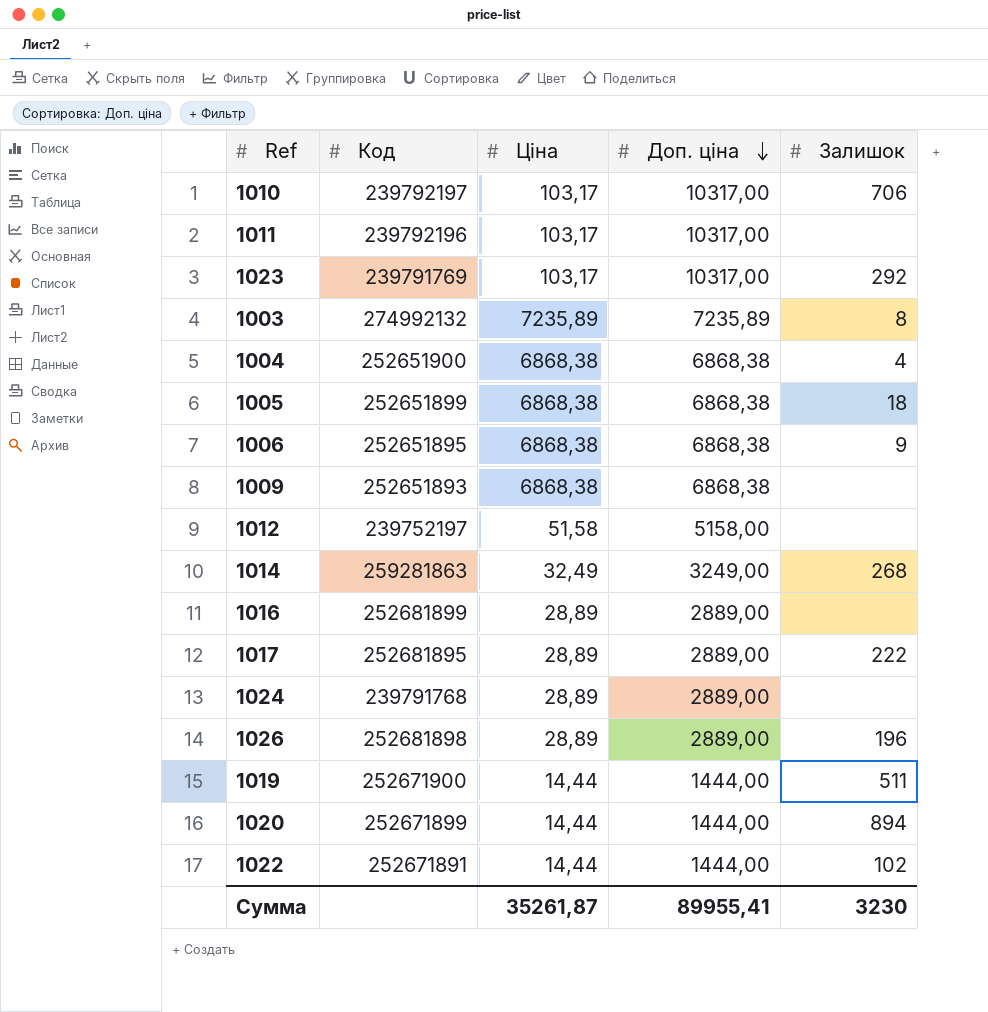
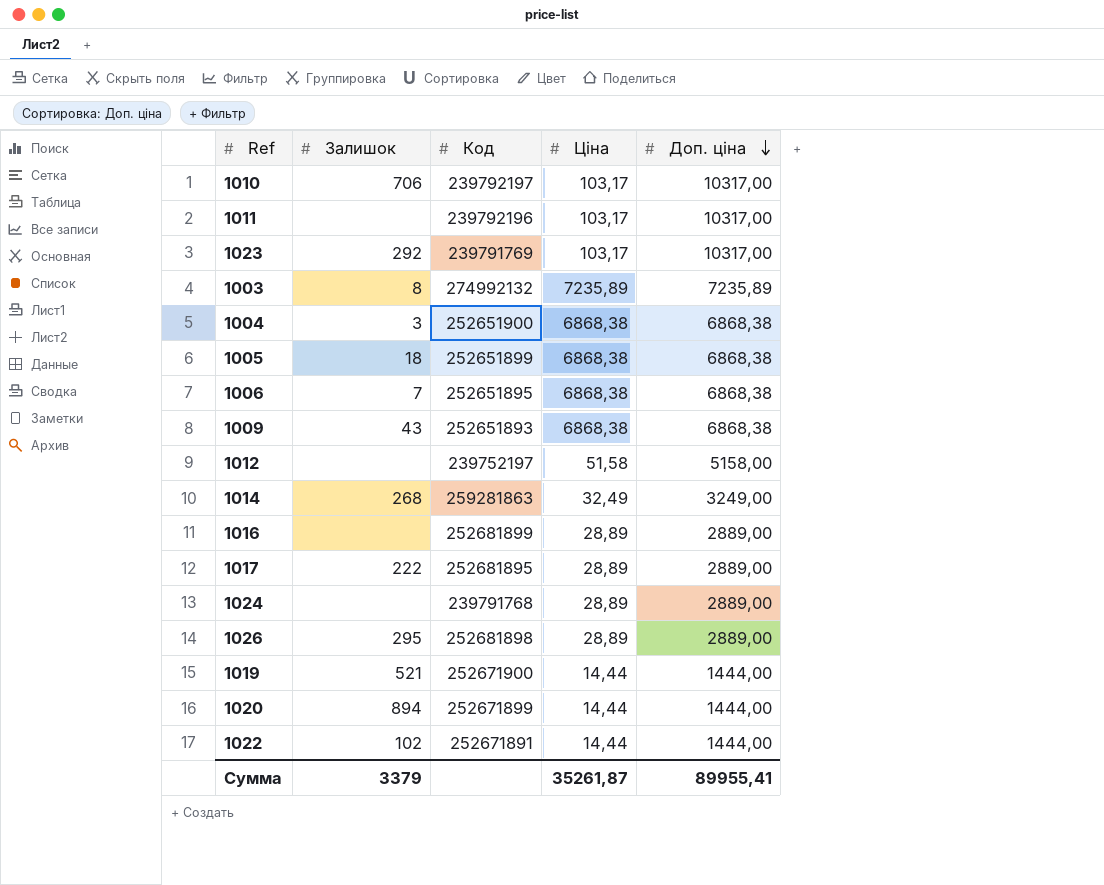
column Залишок | position: 5 -> 2
1004 | Залишок: 4 -> 3
1006 | Залишок: 9 -> 7
1009 | Залишок: none -> 43
1026 | Залишок: 196 -> 295
1019 | Залишок: 511 -> 521
Сумма | Залишок: 3230 -> 3379

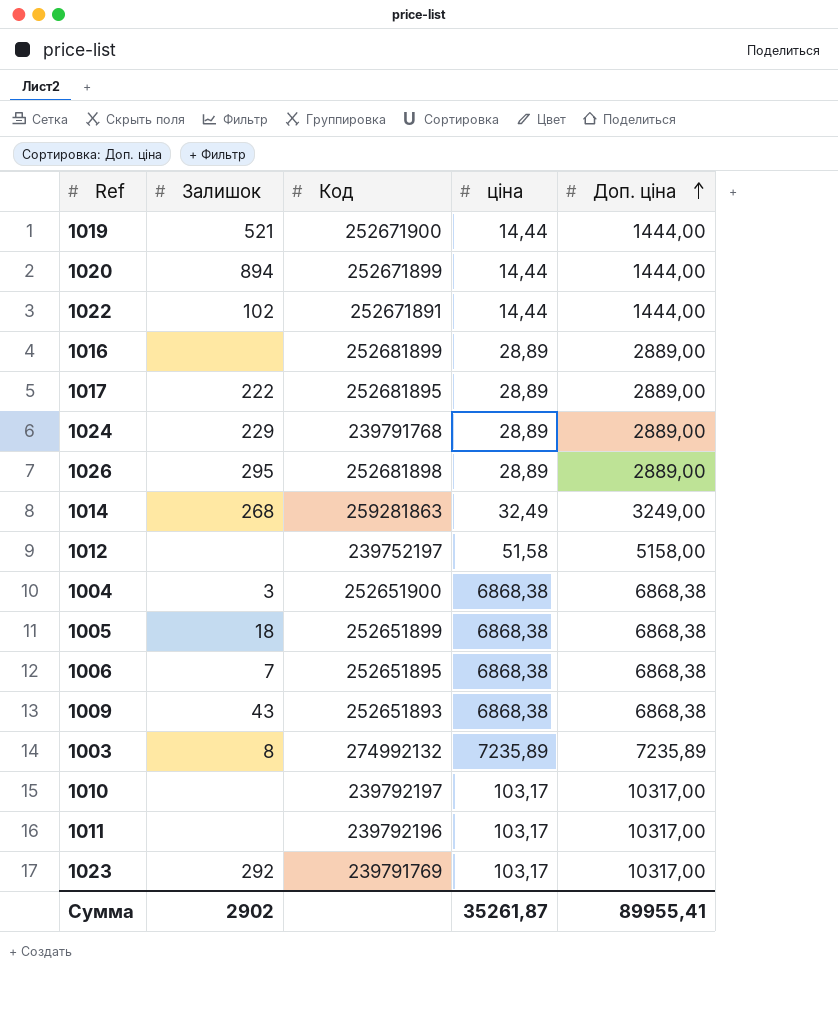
row order: Доп. ціна descending -> Доп. ціна ascending
column name: Ціна -> ціна
1024 | Залишок: none -> 229
1010 | Залишок: 706 -> none
Сумма | Залишок: 3379 -> 2902

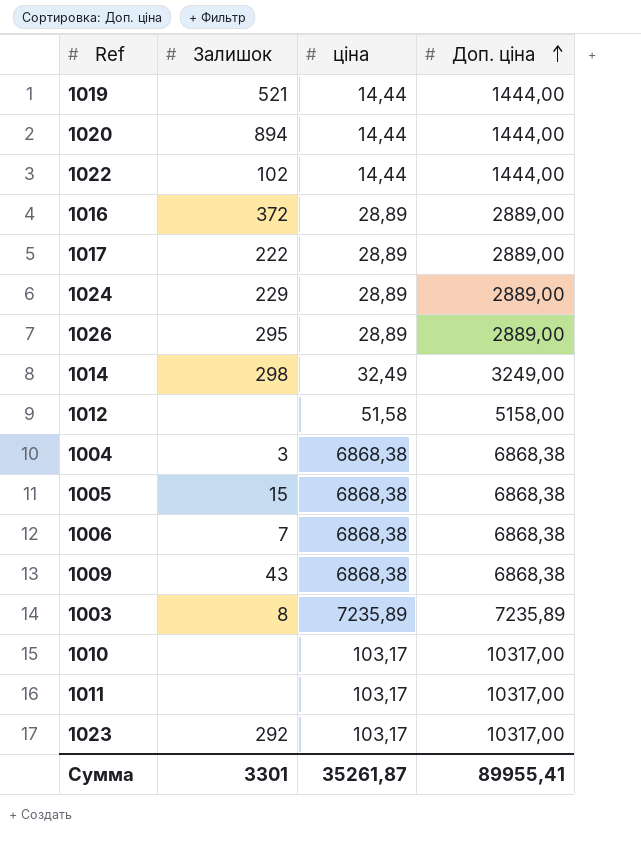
column Код | position: 3 -> none
1016 | Залишок: none -> 372
1014 | Залишок: 268 -> 298
1005 | Залишок: 18 -> 15
Сумма | Залишок: 2902 -> 3301

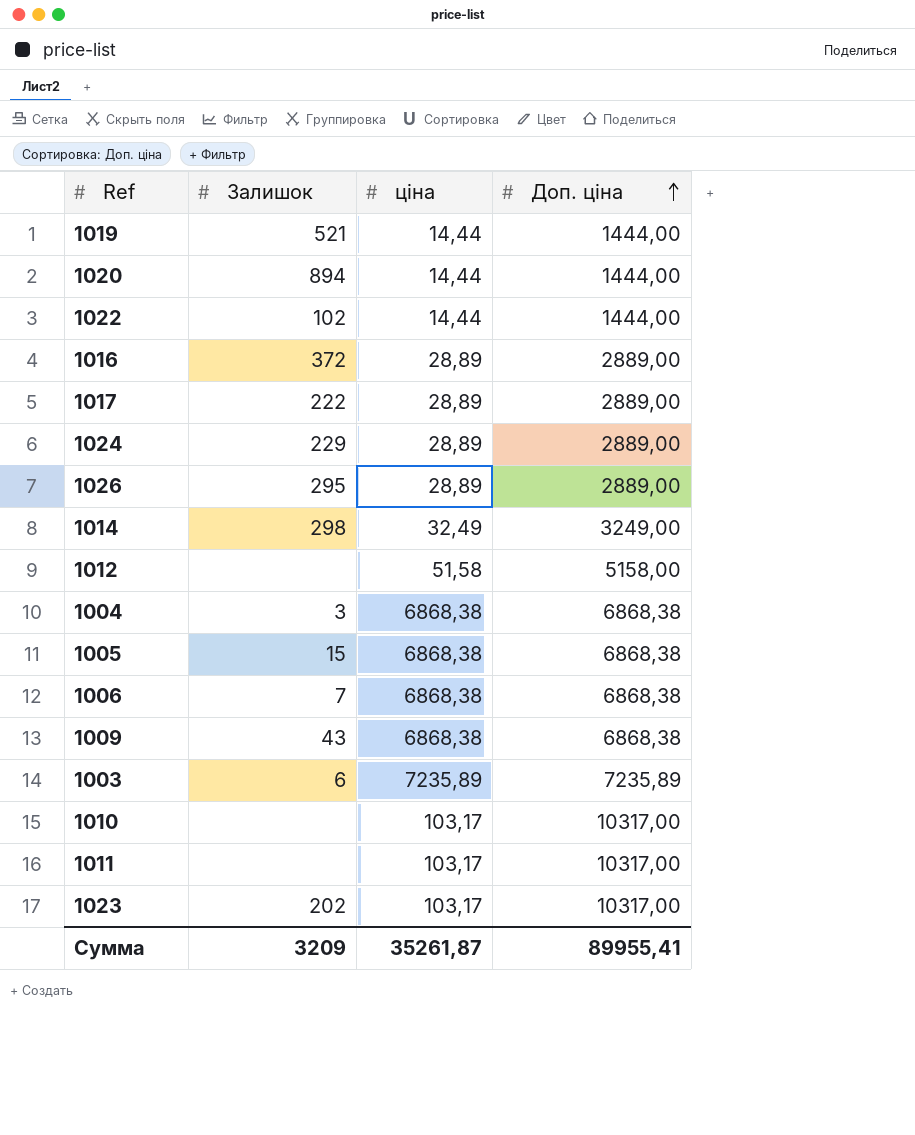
1003 | Залишок: 8 -> 6
1023 | Залишок: 292 -> 202
Сумма | Залишок: 3301 -> 3209

